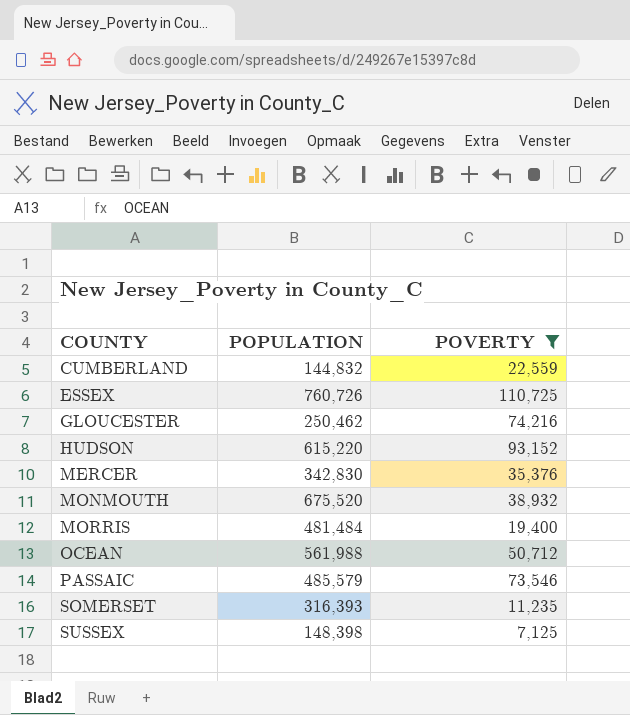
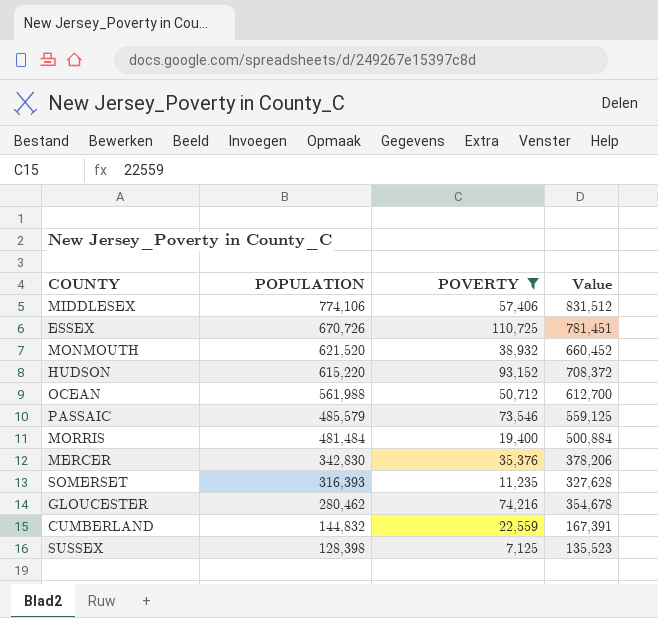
row order: COUNTY ascending -> POPULATION descending
column Value | formula: none -> [POPULATION] + [POVERTY]
row MIDDLESEX: none -> 774,106 | 57,406 | 831,512
ESSEX | POPULATION: 760,726 -> 670,726
MONMOUTH | POPULATION: 675,520 -> 621,520
GLOUCESTER | POPULATION: 250,462 -> 280,462
SUSSEX | POPULATION: 148,398 -> 128,398

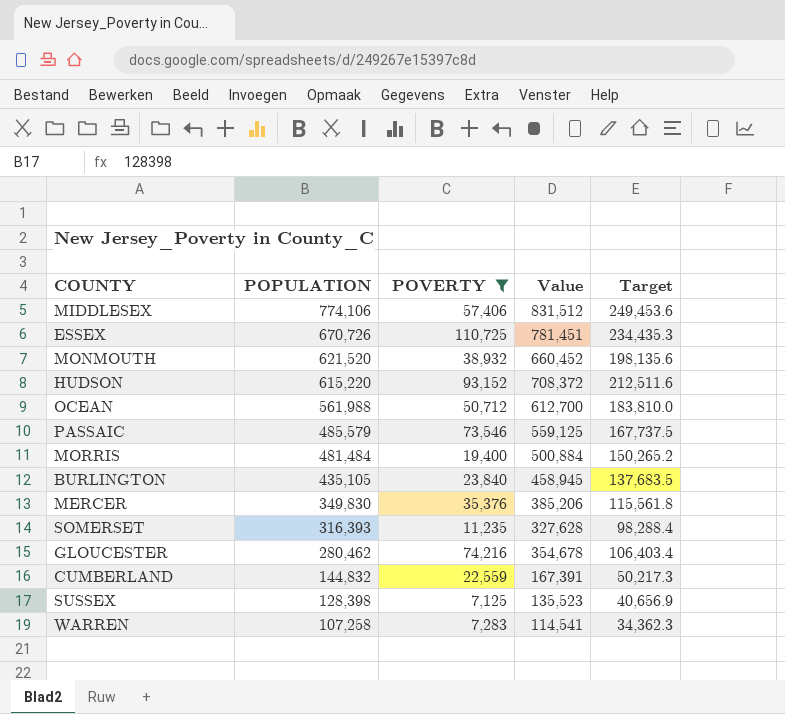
column Target | formula: none -> [Value] * 0.3
row BURLINGTON: none -> 435,105 | 23,840 | 458,945 | 137,683.5
MERCER | POPULATION: 342,830 -> 349,830
MERCER | Value: 378,206 -> 385,206
row WARREN: none -> 107,258 | 7,283 | 114,541 | 34,362.3

